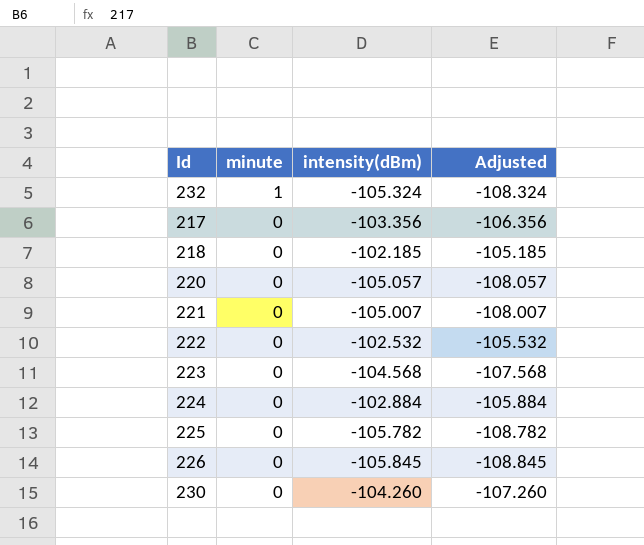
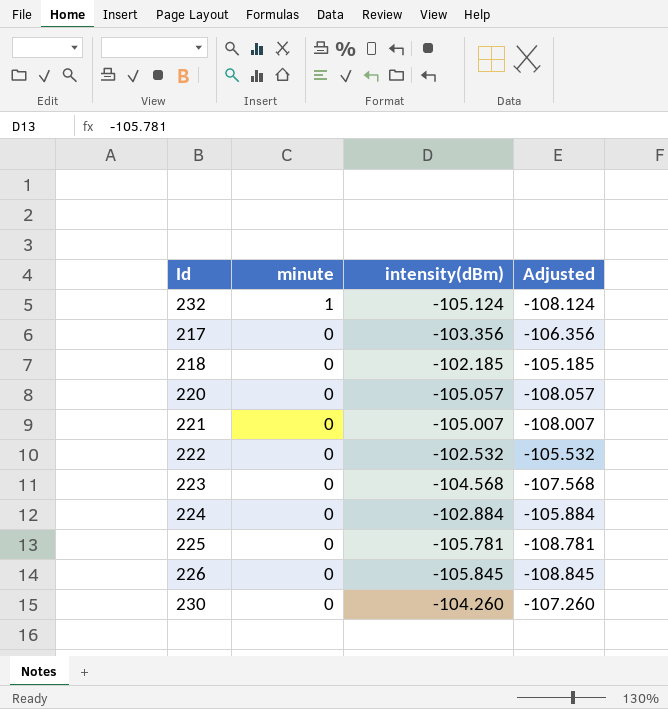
232 | intensity(dBm): -105.324 -> -105.124
232 | Adjusted: -108.324 -> -108.124
225 | intensity(dBm): -105.782 -> -105.781
225 | Adjusted: -108.782 -> -108.781

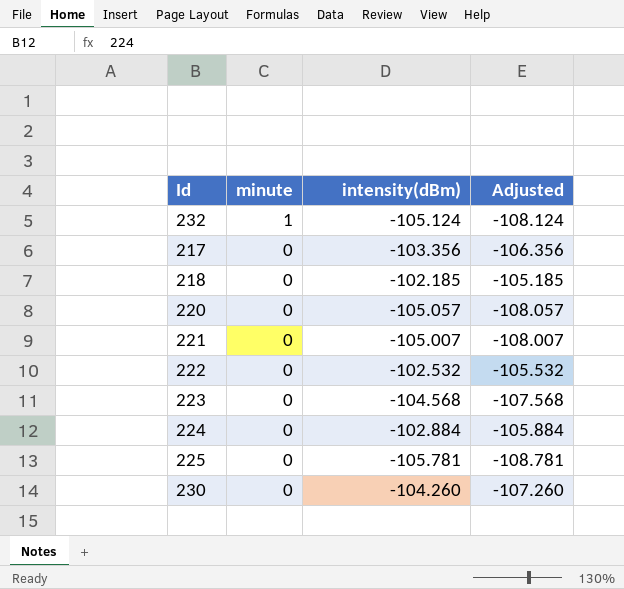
row 226: 0 | -105.845 | -108.845 -> none

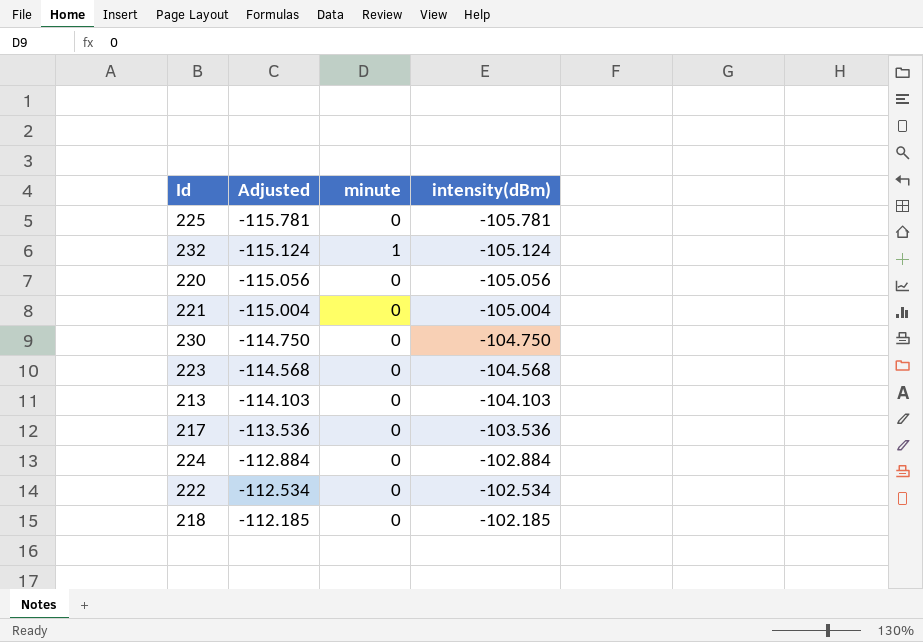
row order: minute descending -> Adjusted ascending
column Adjusted | formula: [intensity(dBm)] - 3 -> [intensity(dBm)] - 10
column Adjusted | position: 4 -> 2
220 | intensity(dBm): -105.057 -> -105.056
221 | intensity(dBm): -105.007 -> -105.004
230 | intensity(dBm): -104.260 -> -104.750
row 213: none -> -114.103 | 0 | -104.103
217 | intensity(dBm): -103.356 -> -103.536
222 | intensity(dBm): -102.532 -> -102.534

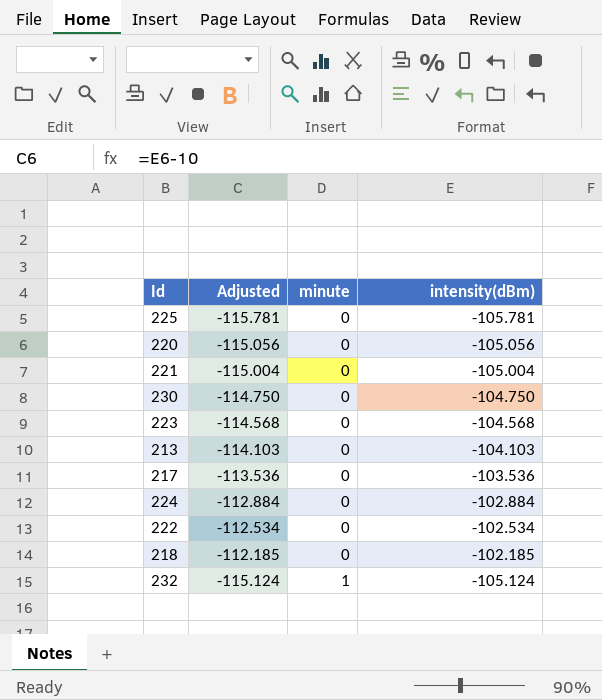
row order: Adjusted ascending -> minute ascending

